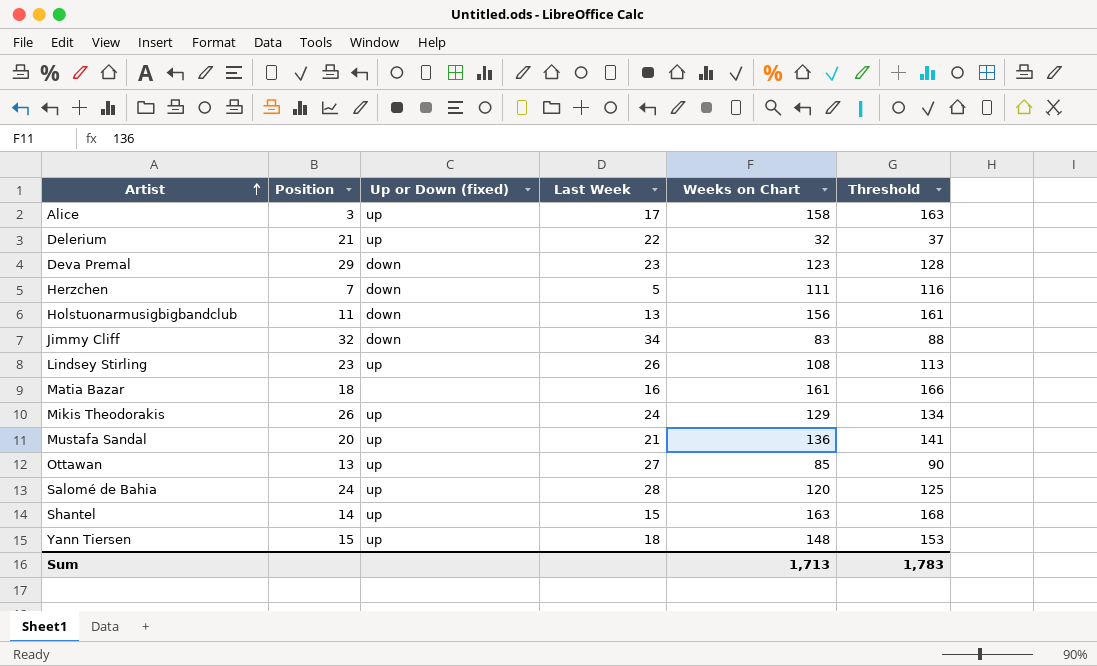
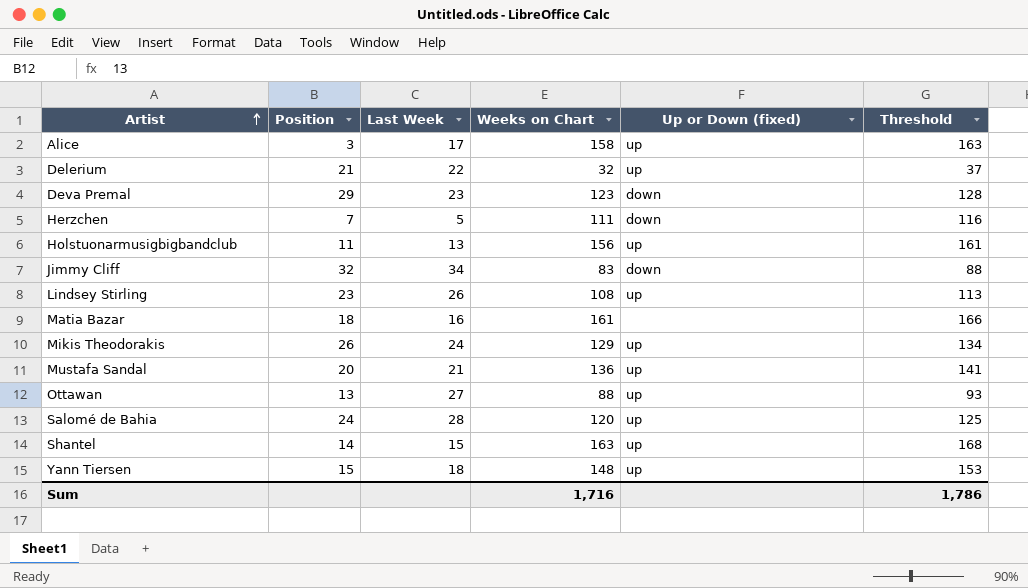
column Up or Down (fixed) | position: 3 -> 5
Holstuonarmusigbigbandclub | Up or Down (fixed): down -> up
Ottawan | Weeks on Chart: 85 -> 88
Ottawan | Threshold: 90 -> 93
Sum | Weeks on Chart: 1,713 -> 1,716
Sum | Threshold: 1,783 -> 1,786

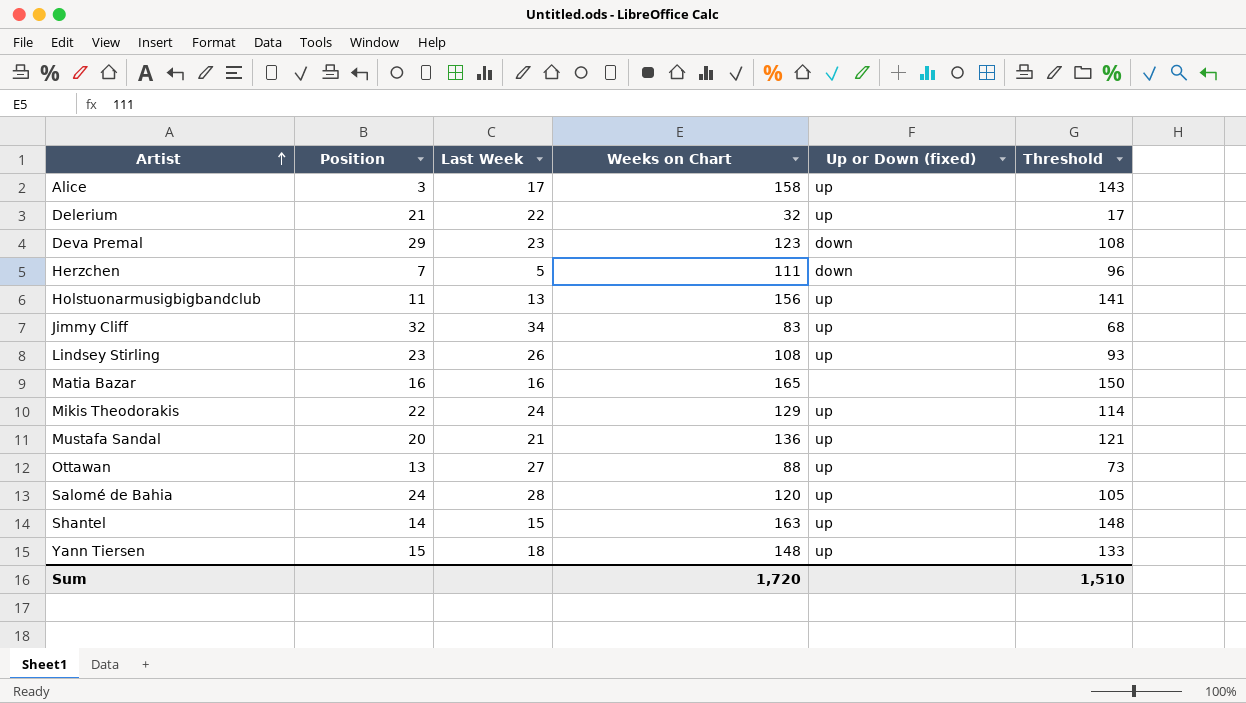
column Threshold | formula: [Weeks on Chart] + 5 -> [Weeks on Chart] - 15
Jimmy Cliff | Up or Down (fixed): down -> up
Matia Bazar | Position: 18 -> 16
Matia Bazar | Weeks on Chart: 161 -> 165
Mikis Theodorakis | Position: 26 -> 22
Sum | Weeks on Chart: 1,716 -> 1,720
Sum | Threshold: 1,786 -> 1,510

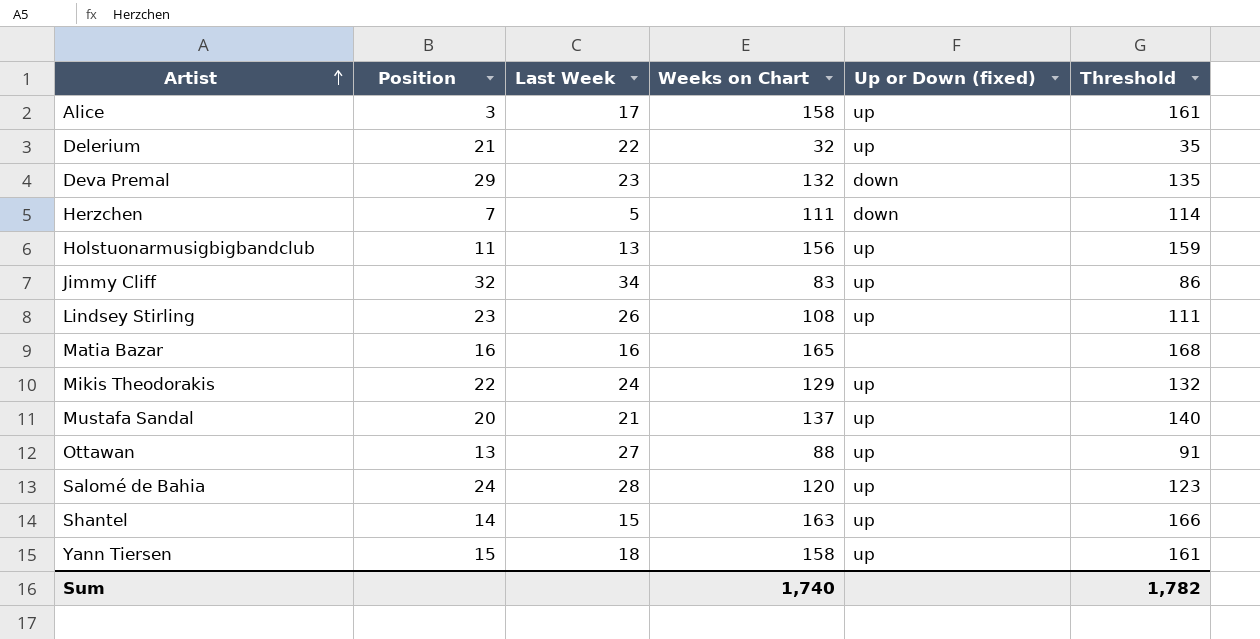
column Threshold | formula: [Weeks on Chart] - 15 -> [Weeks on Chart] + 3
Deva Premal | Weeks on Chart: 123 -> 132
Mustafa Sandal | Weeks on Chart: 136 -> 137
Yann Tiersen | Weeks on Chart: 148 -> 158
Sum | Weeks on Chart: 1,720 -> 1,740
Sum | Threshold: 1,510 -> 1,782

